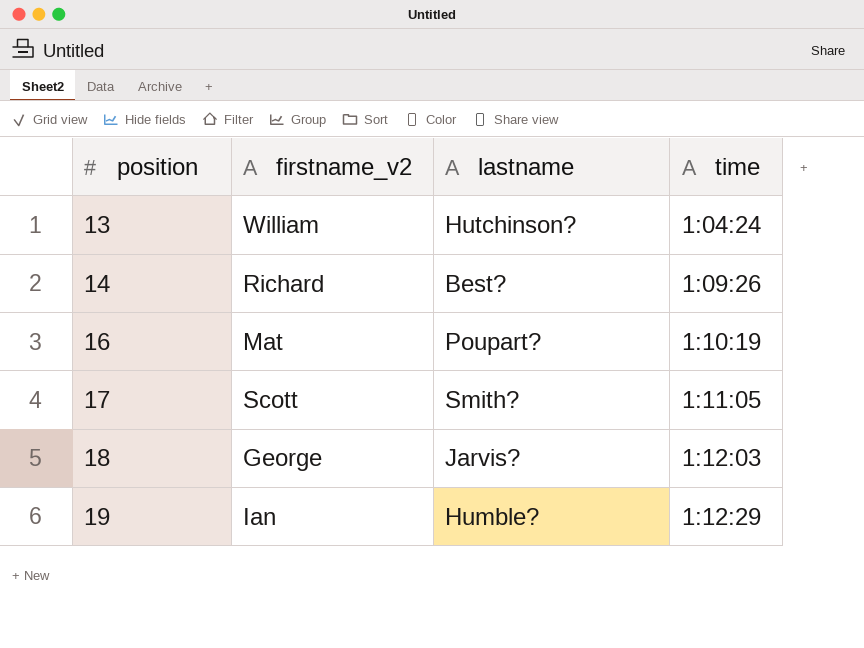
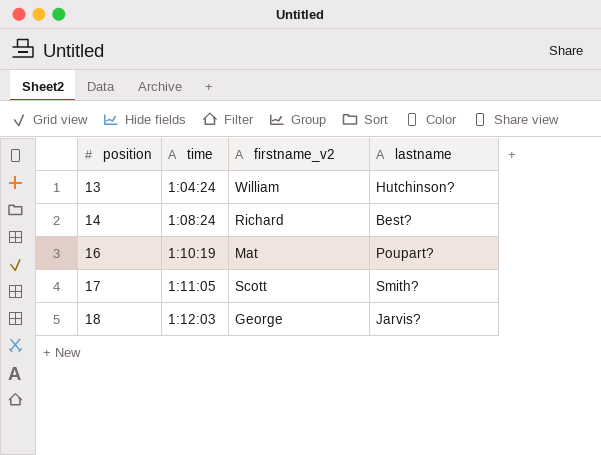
column time | position: 4 -> 2
row 19: Ian | Humble? | 1:12:29 -> none
14 | time: 1:09:26 -> 1:08:24

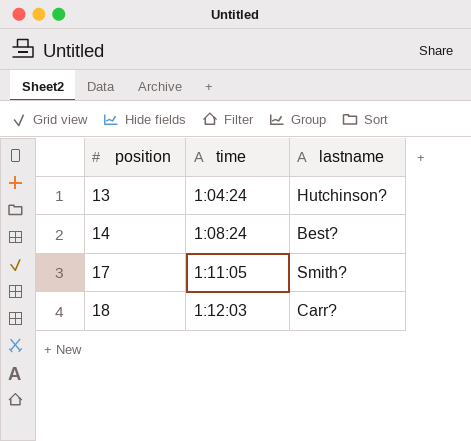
column firstname_v2 | position: 3 -> none
row 16: 1:10:19 | Mat | Poupart? -> none
18 | lastname: Jarvis? -> Carr?

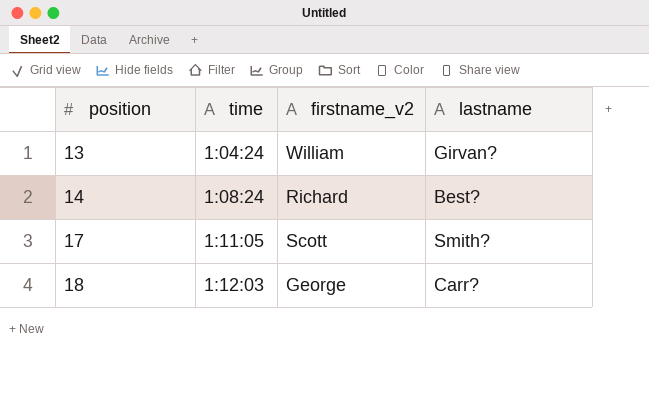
column firstname_v2 | position: none -> 3
13 | lastname: Hutchinson? -> Girvan?

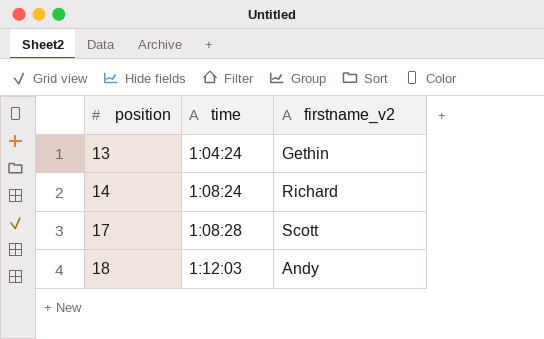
column lastname | position: 4 -> none
13 | firstname_v2: William -> Gethin
17 | time: 1:11:05 -> 1:08:28
18 | firstname_v2: George -> Andy

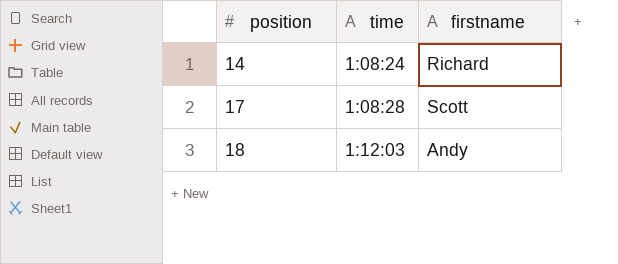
column name: firstname_v2 -> firstname
row 13: 1:04:24 | Gethin -> none

